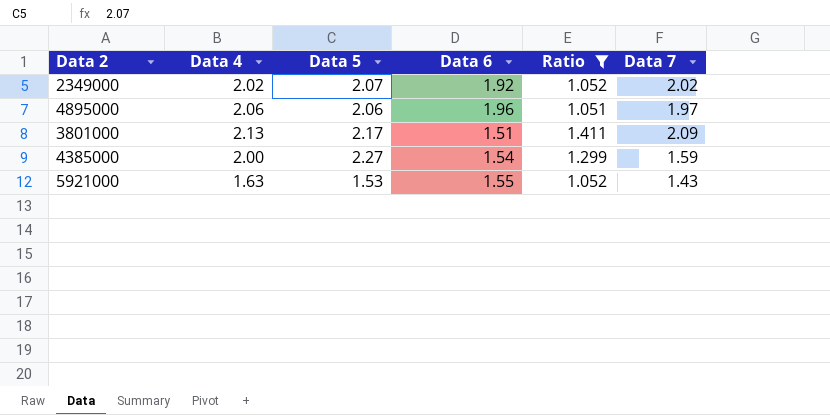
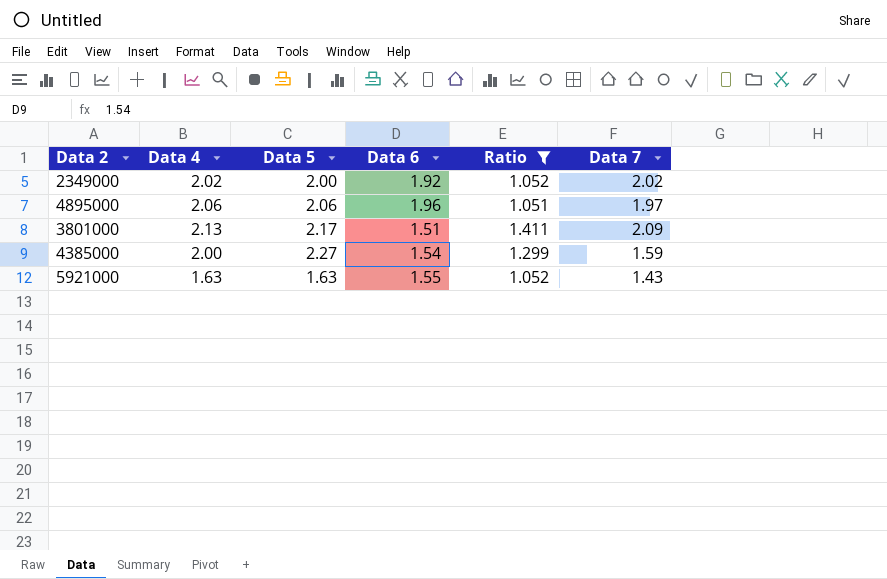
2349000 | Data 5: 2.07 -> 2.00
5921000 | Data 5: 1.53 -> 1.63

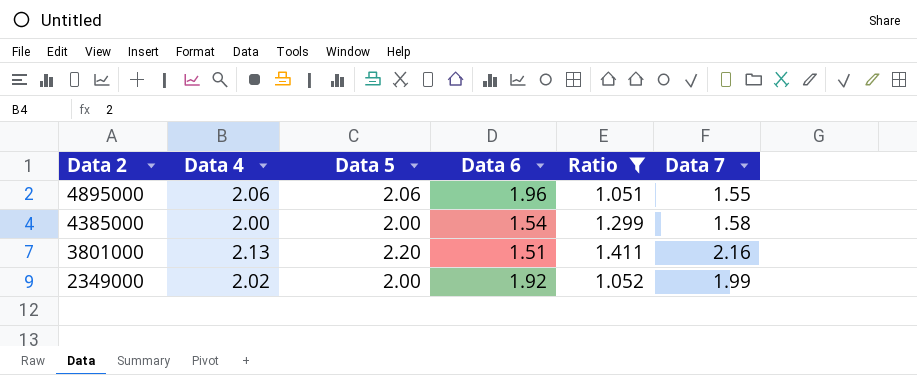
row order: none -> Data 2 descending
row 5921000: 1.63 | 1.63 | 1.55 | 1.052 | 1.43 -> none
4895000 | Data 7: 1.97 -> 1.55
4385000 | Data 5: 2.27 -> 2.00
4385000 | Data 7: 1.59 -> 1.58
3801000 | Data 5: 2.17 -> 2.20
3801000 | Data 7: 2.09 -> 2.16
2349000 | Data 7: 2.02 -> 1.99

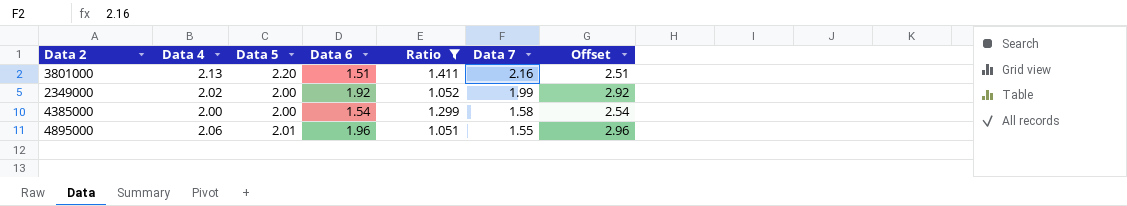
row order: Data 2 descending -> Data 7 descending
column Offset | formula: none -> [Data 6] + 1
4895000 | Data 5: 2.06 -> 2.01

